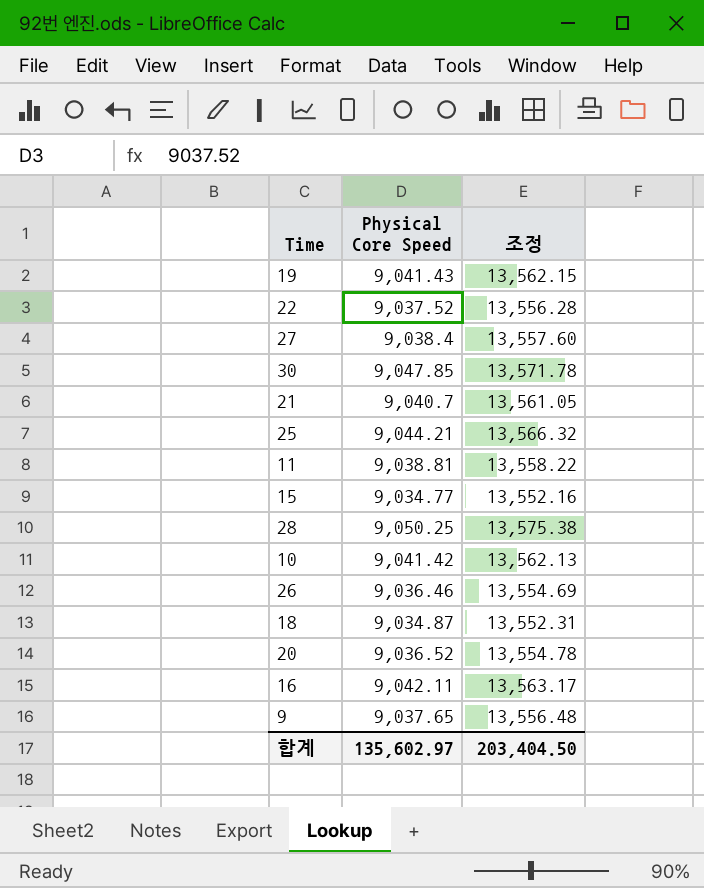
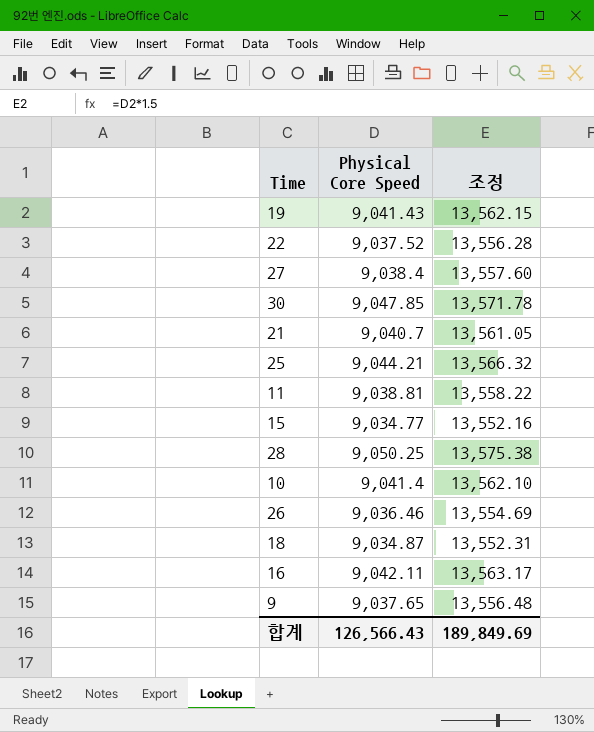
row 20: 9,036.52 | 13,554.78 -> none
10 | Physical Core Speed: 9,041.42 -> 9,041.4
10 | 조정: 13,562.13 -> 13,562.10
합계 | Physical Core Speed: 135,602.97 -> 126,566.43
합계 | 조정: 203,404.50 -> 189,849.69

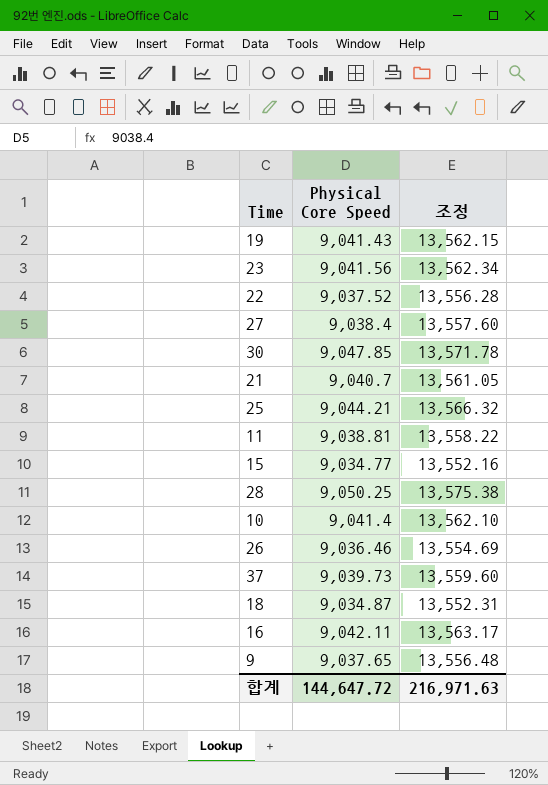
row 23: none -> 9,041.56 | 13,562.34
row 37: none -> 9,039.73 | 13,559.60
합계 | Physical Core Speed: 126,566.43 -> 144,647.72
합계 | 조정: 189,849.69 -> 216,971.63

